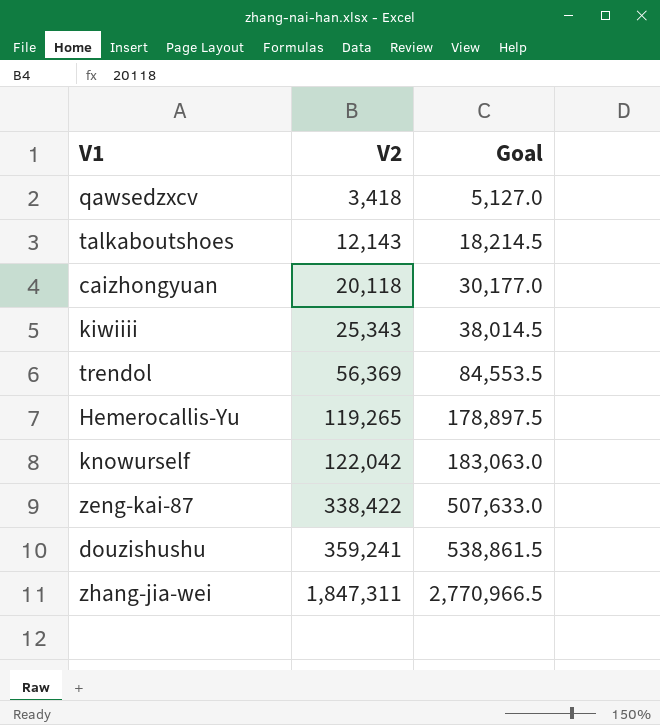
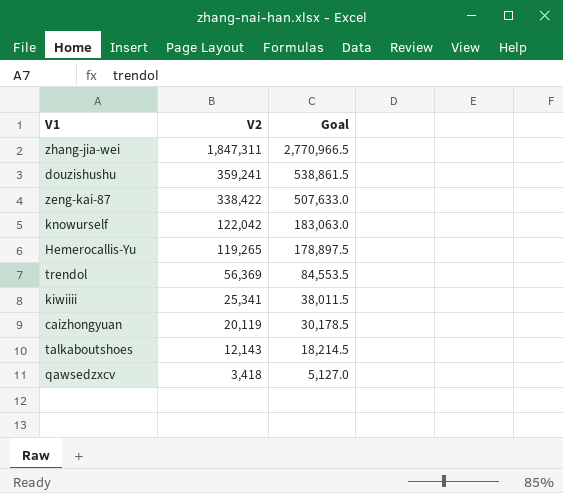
row order: V2 ascending -> V2 descending
kiwiiii | V2: 25,343 -> 25,341
kiwiiii | Goal: 38,014.5 -> 38,011.5
caizhongyuan | V2: 20,118 -> 20,119
caizhongyuan | Goal: 30,177.0 -> 30,178.5

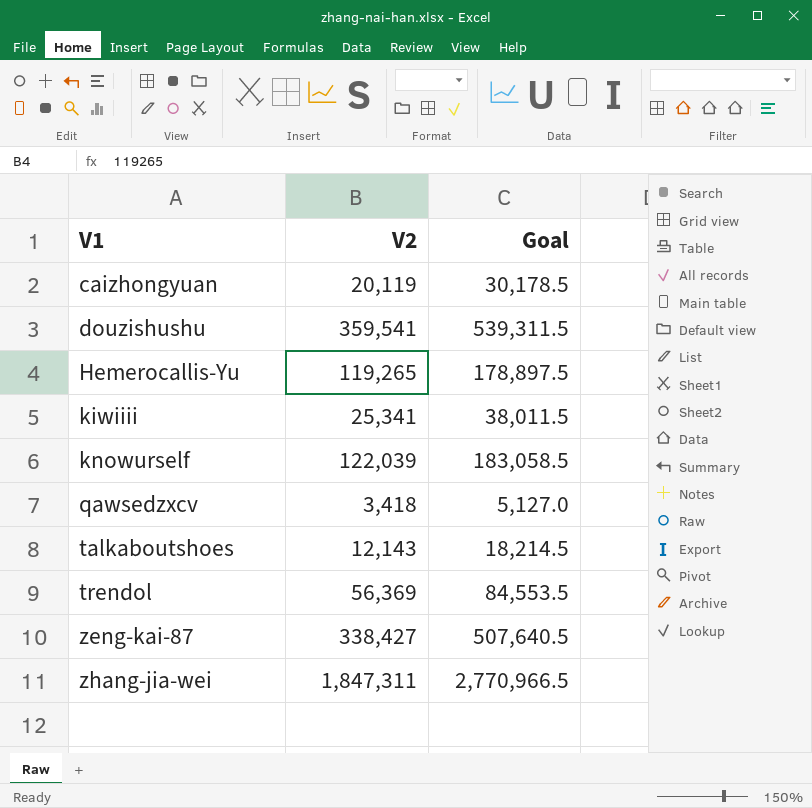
row order: V2 descending -> V1 ascending
douzishushu | V2: 359,241 -> 359,541
douzishushu | Goal: 538,861.5 -> 539,311.5
knowurself | V2: 122,042 -> 122,039
knowurself | Goal: 183,063.0 -> 183,058.5
zeng-kai-87 | V2: 338,422 -> 338,427
zeng-kai-87 | Goal: 507,633.0 -> 507,640.5

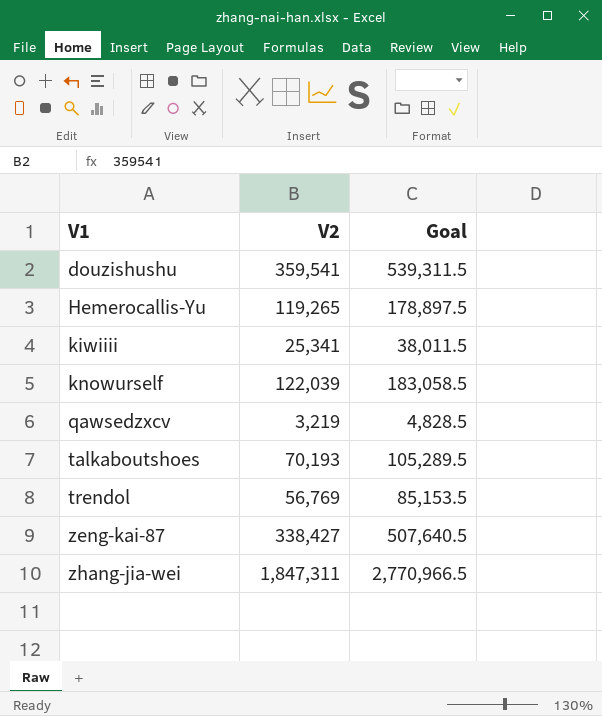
row caizhongyuan: 20,119 | 30,178.5 -> none
qawsedzxcv | V2: 3,418 -> 3,219
qawsedzxcv | Goal: 5,127.0 -> 4,828.5
talkaboutshoes | V2: 12,143 -> 70,193
talkaboutshoes | Goal: 18,214.5 -> 105,289.5
trendol | V2: 56,369 -> 56,769
trendol | Goal: 84,553.5 -> 85,153.5

